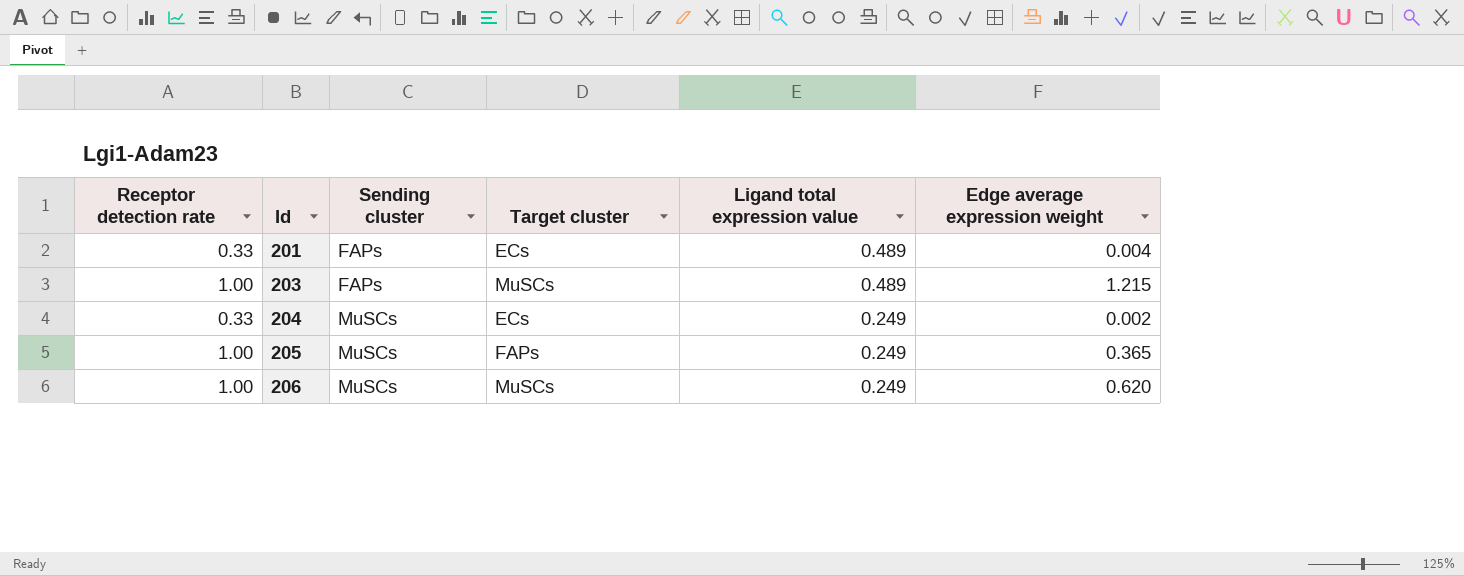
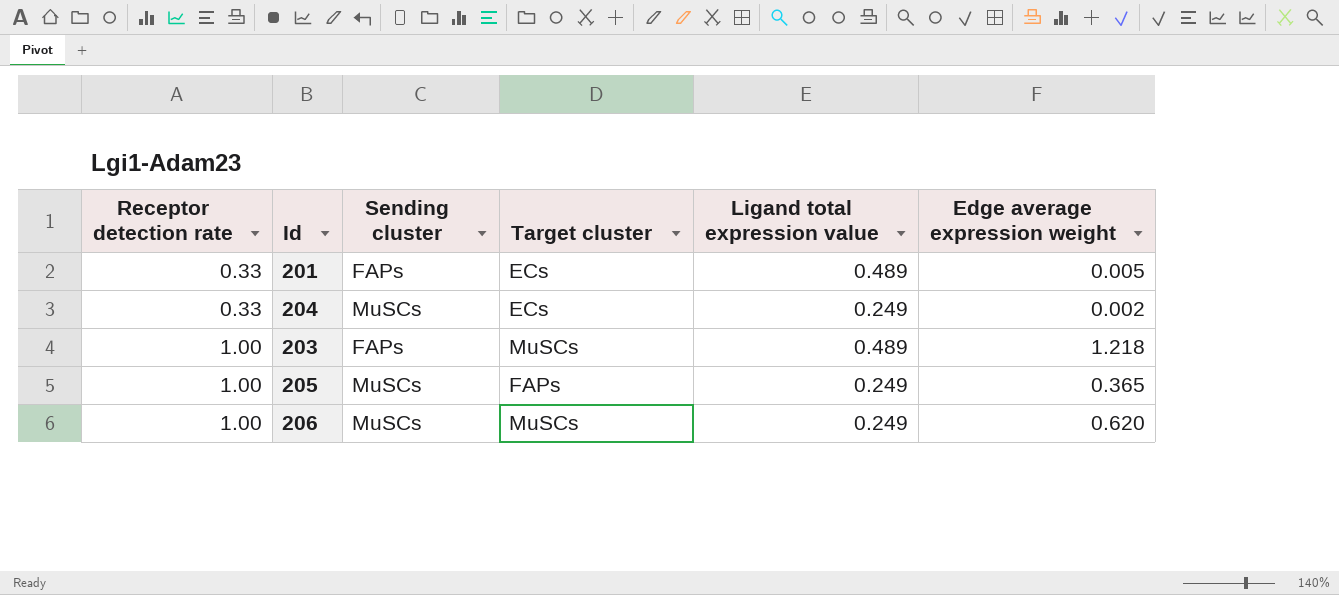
row order: Id ascending -> Receptor detection rate ascending
201 | Edge average expression weight: 0.004 -> 0.005
203 | Edge average expression weight: 1.215 -> 1.218

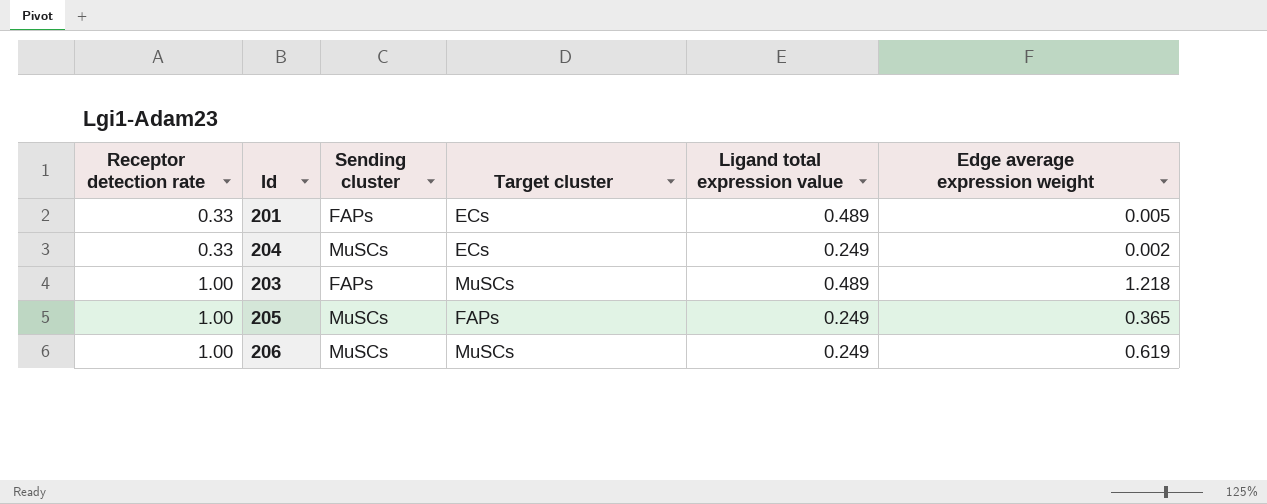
206 | Edge average expression weight: 0.620 -> 0.619

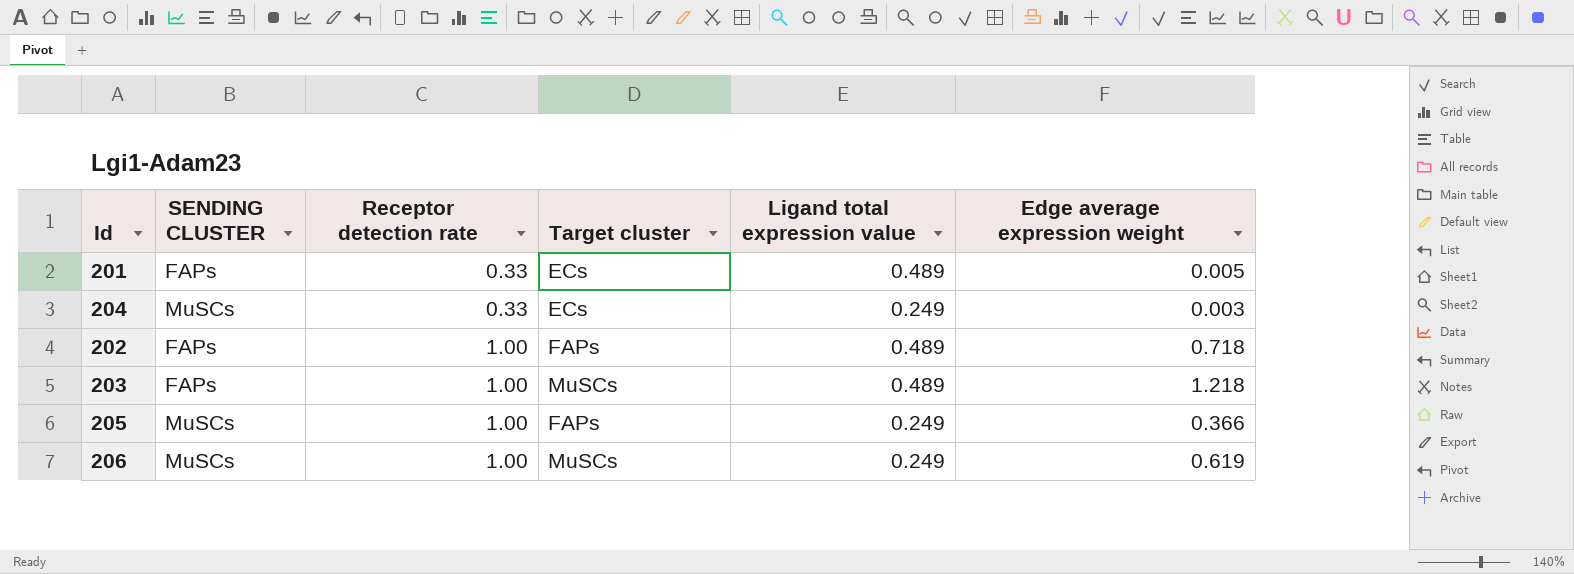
column name: Sending cluster -> SENDING CLUSTER
column Receptor detection rate | position: 1 -> 3
204 | Edge average expression weight: 0.002 -> 0.003
row 202: none -> FAPs | 1.00 | FAPs | 0.489 | 0.718
205 | Edge average expression weight: 0.365 -> 0.366

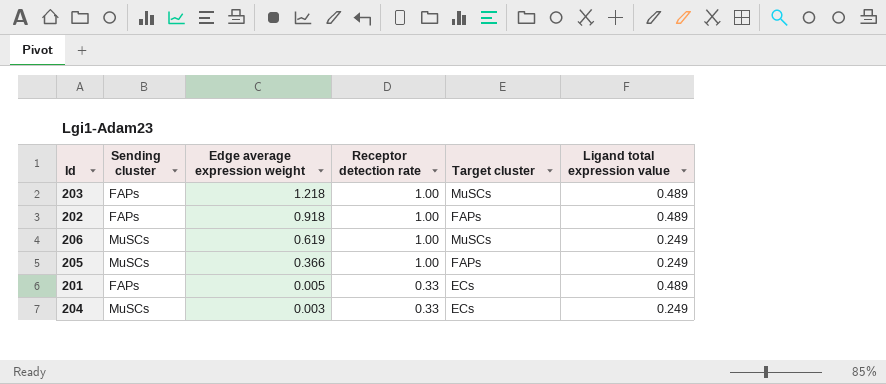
row order: Receptor detection rate ascending -> Edge average expression weight descending
column name: SENDING CLUSTER -> Sending cluster
column Edge average expression weight | position: 6 -> 3
202 | Edge average expression weight: 0.718 -> 0.918

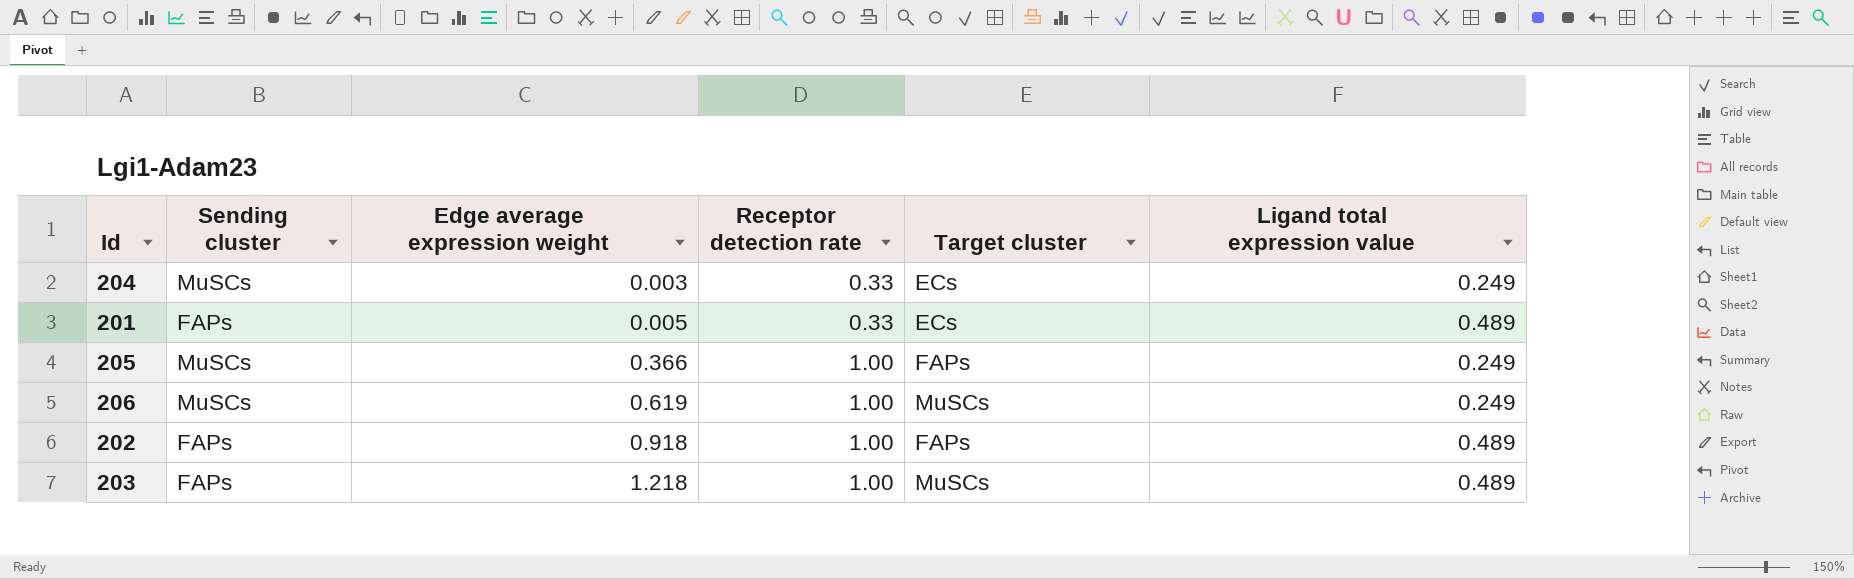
row order: Edge average expression weight descending -> Edge average expression weight ascending

